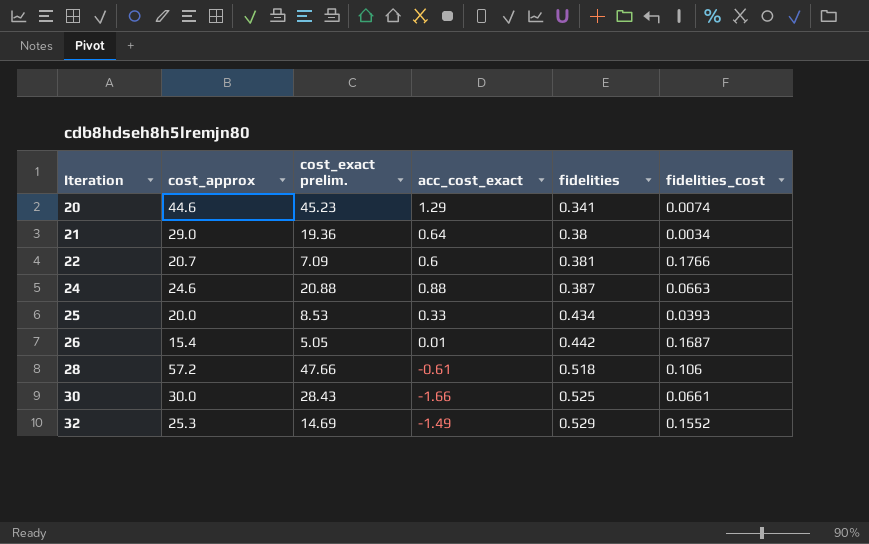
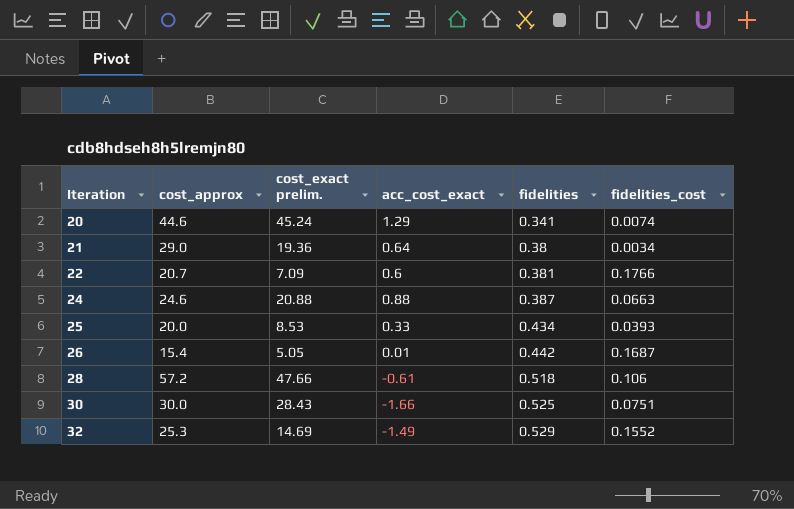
20 | cost_exact prelim.: 45.23 -> 45.24
30 | fidelities_cost: 0.0661 -> 0.0751

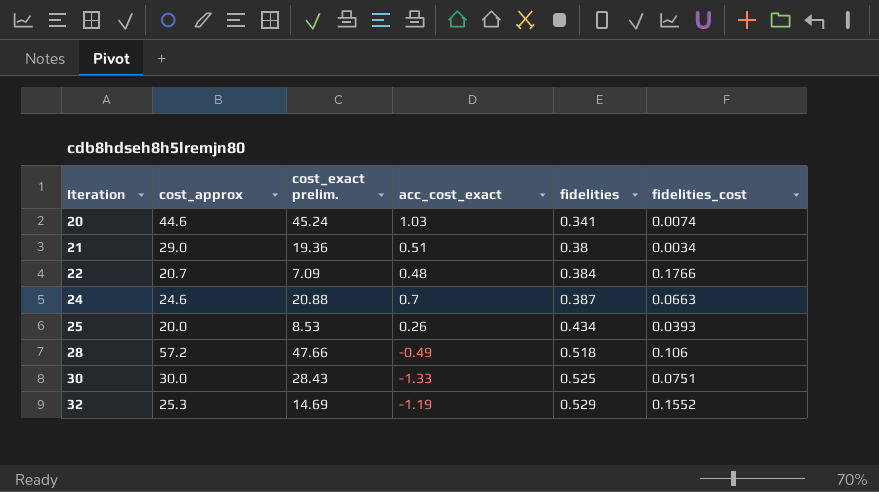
row 26: 15.4 | 5.05 | 0.01 | 0.442 | 0.1687 -> none
20 | acc_cost_exact: 1.29 -> 1.03
21 | acc_cost_exact: 0.64 -> 0.51
22 | acc_cost_exact: 0.6 -> 0.48
22 | fidelities: 0.381 -> 0.384
24 | acc_cost_exact: 0.88 -> 0.7
25 | acc_cost_exact: 0.33 -> 0.26
28 | acc_cost_exact: -0.61 -> -0.49
30 | acc_cost_exact: -1.66 -> -1.33
32 | acc_cost_exact: -1.49 -> -1.19

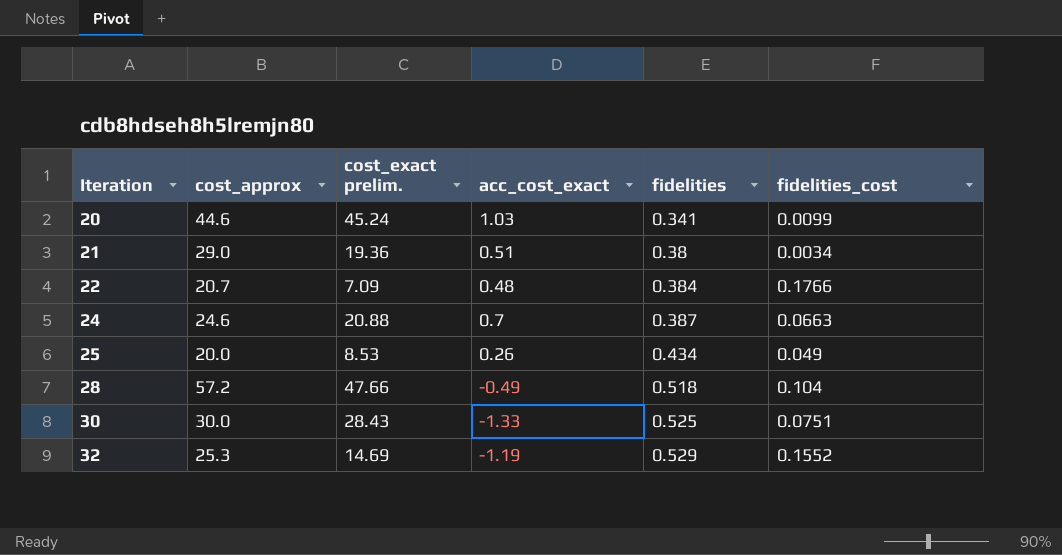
20 | fidelities_cost: 0.0074 -> 0.0099
25 | fidelities_cost: 0.0393 -> 0.049
28 | fidelities_cost: 0.106 -> 0.104

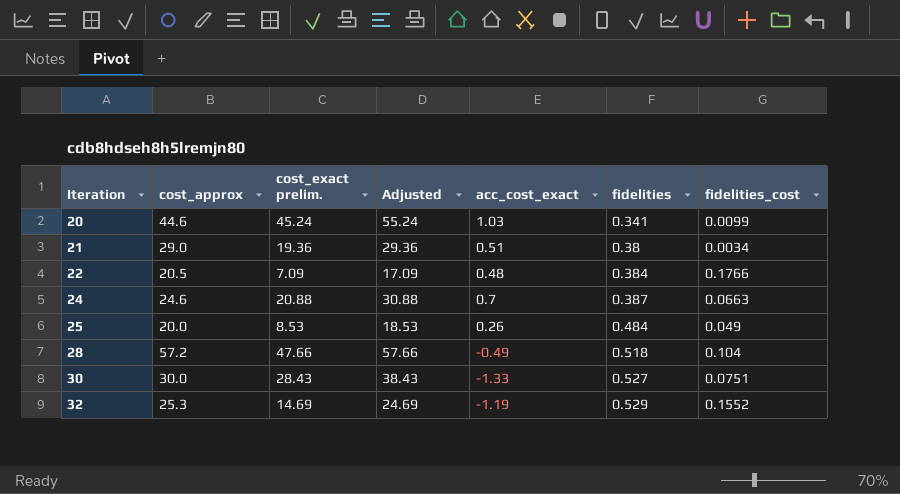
column Adjusted | formula: none -> [cost_exact prelim.] + 10
22 | cost_approx: 20.7 -> 20.5
25 | fidelities: 0.434 -> 0.484
30 | fidelities: 0.525 -> 0.527

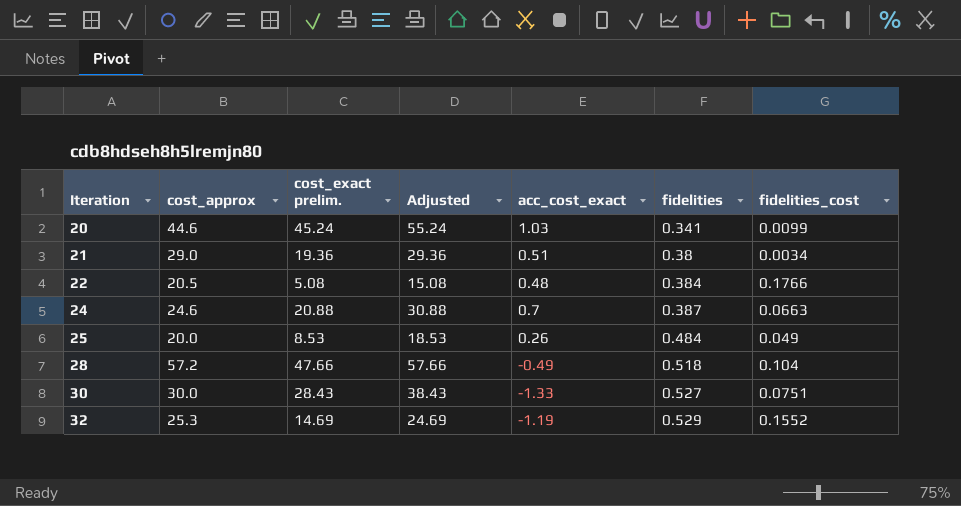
22 | cost_exact prelim.: 7.09 -> 5.08
22 | Adjusted: 17.09 -> 15.08

